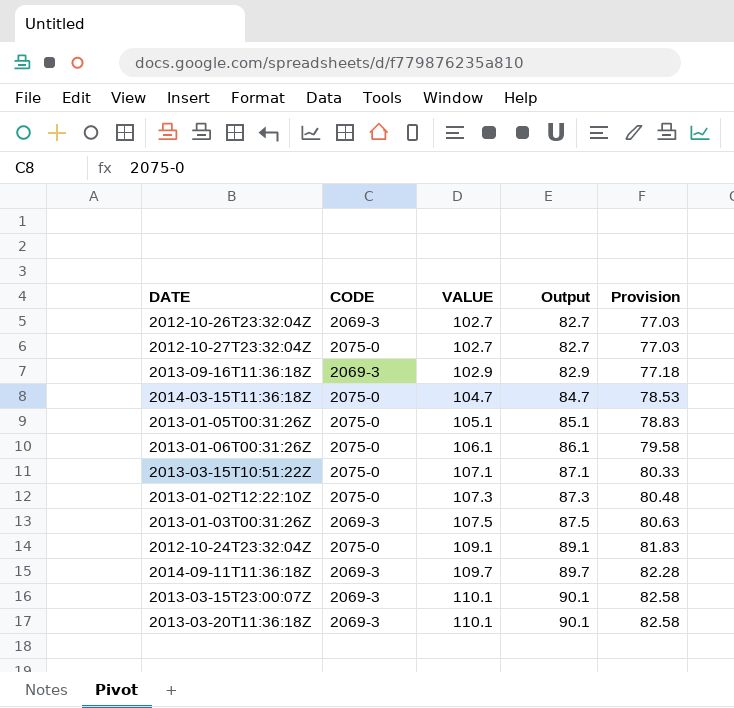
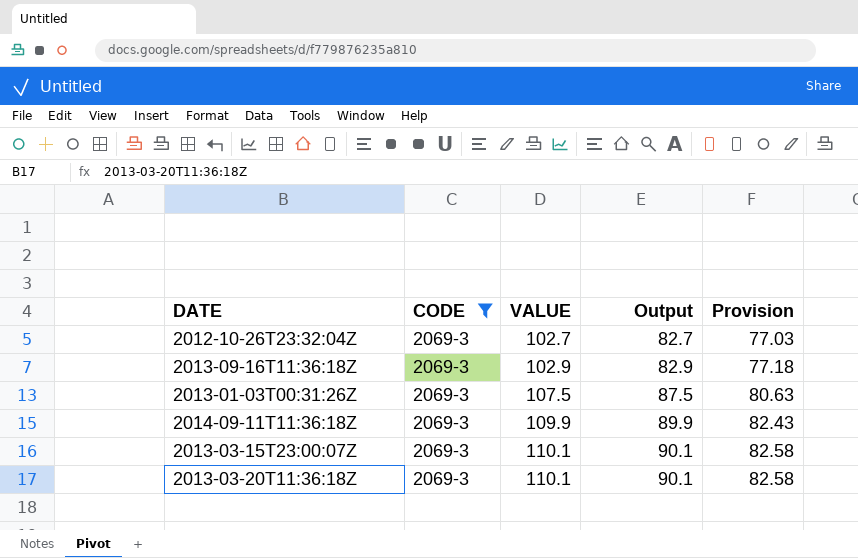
filter: none -> CODE = 2069-3
2014-09-11T11:36:18Z | VALUE: 109.7 -> 109.9
2014-09-11T11:36:18Z | Output: 89.7 -> 89.9
2014-09-11T11:36:18Z | Provision: 82.28 -> 82.43

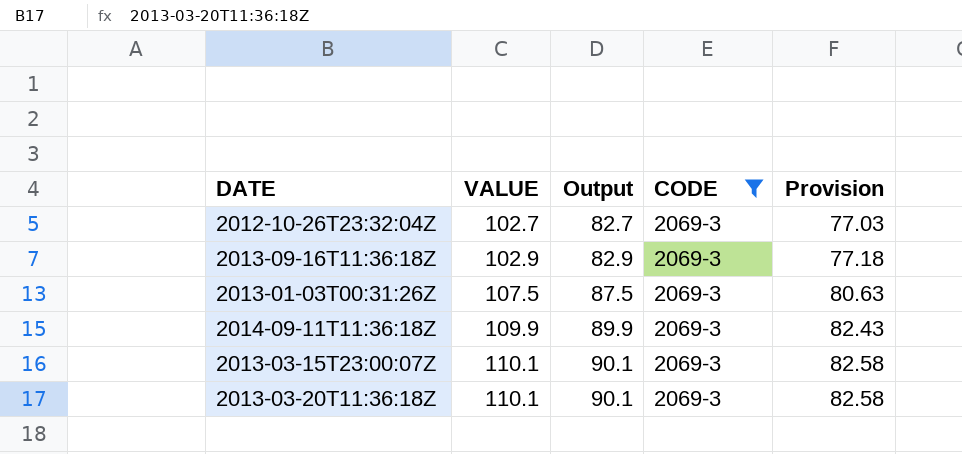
column CODE | position: 2 -> 4

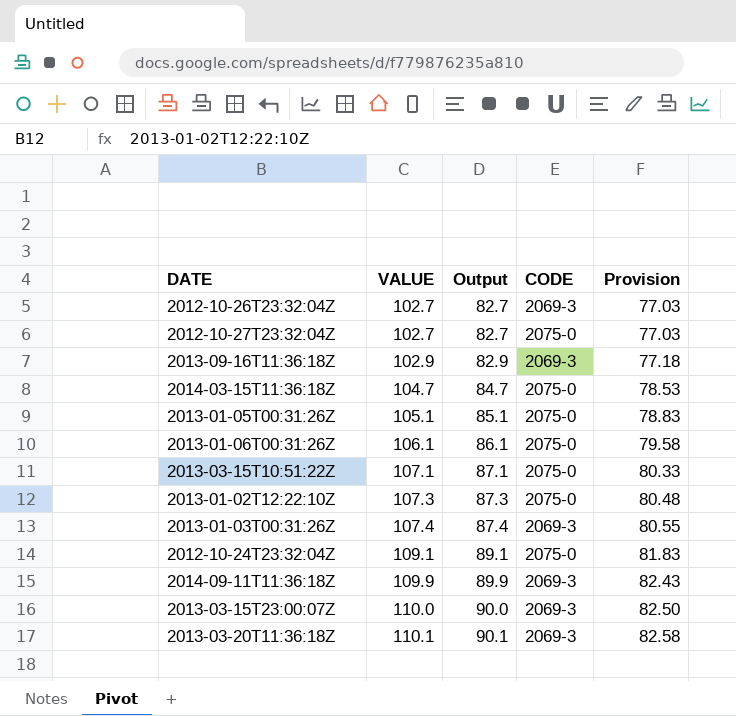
filter: CODE = 2069-3 -> none
2013-01-03T00:31:26Z | VALUE: 107.5 -> 107.4
2013-01-03T00:31:26Z | Output: 87.5 -> 87.4
2013-01-03T00:31:26Z | Provision: 80.63 -> 80.55
2013-03-15T23:00:07Z | VALUE: 110.1 -> 110.0
2013-03-15T23:00:07Z | Output: 90.1 -> 90.0
2013-03-15T23:00:07Z | Provision: 82.58 -> 82.50

